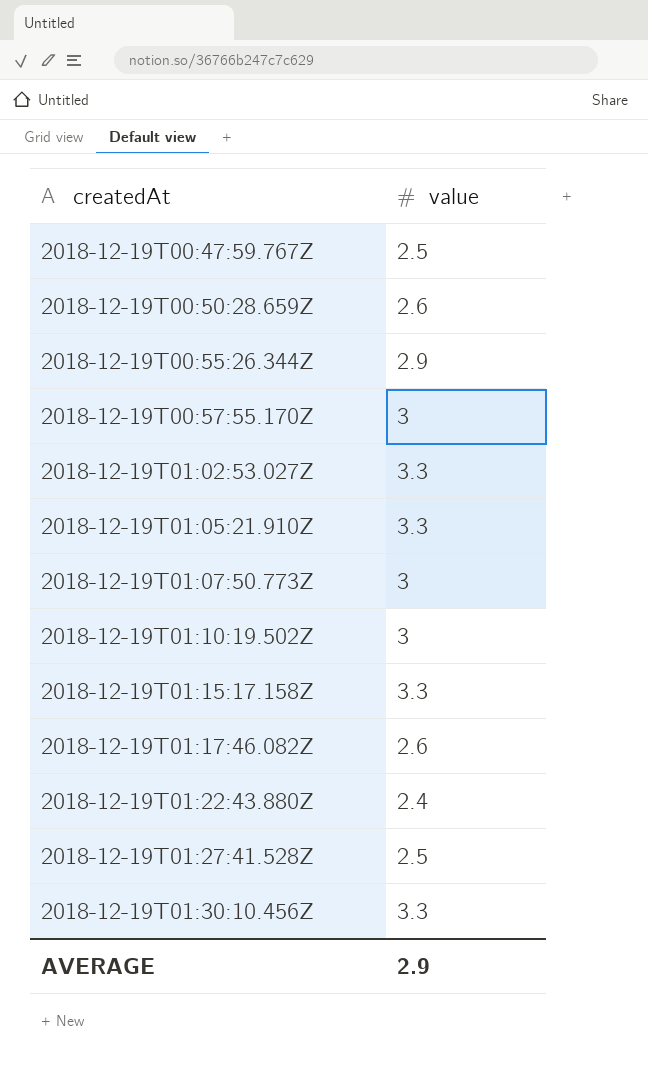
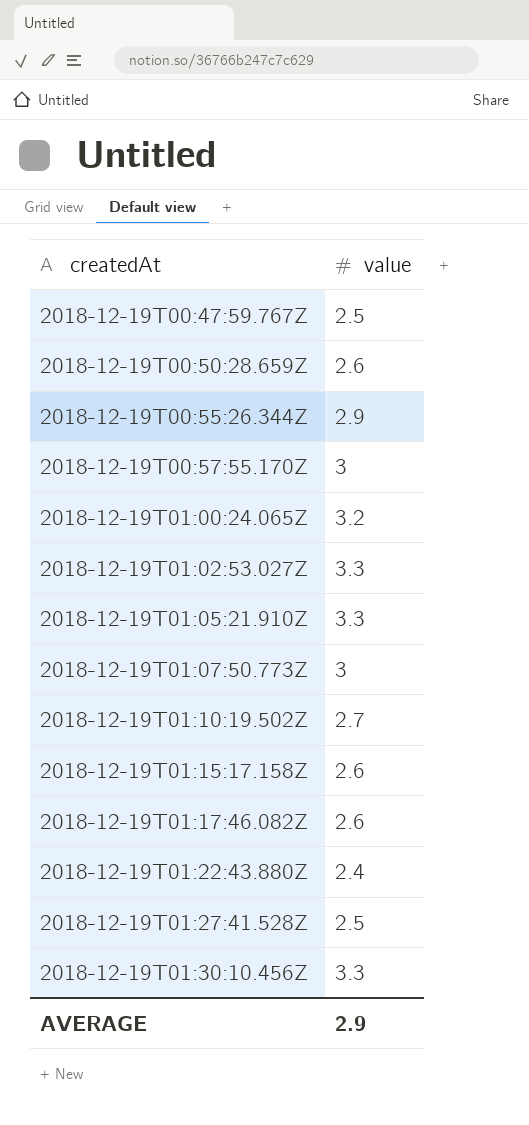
row 2018-12-19T01:00:24.065Z: none -> 3.2
2018-12-19T01:10:19.502Z | value: 3 -> 2.7
2018-12-19T01:15:17.158Z | value: 3.3 -> 2.6

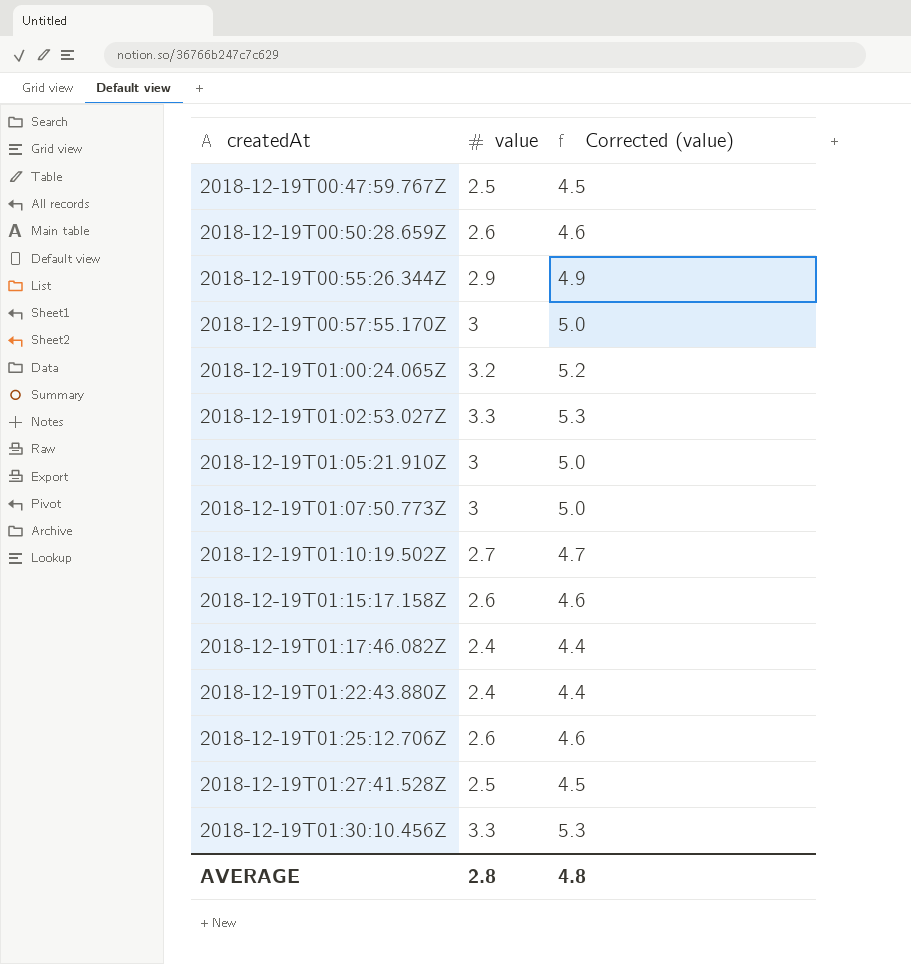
column Corrected (value) | formula: none -> [value] + 2
2018-12-19T01:05:21.910Z | value: 3.3 -> 3
2018-12-19T01:17:46.082Z | value: 2.6 -> 2.4
row 2018-12-19T01:25:12.706Z: none -> 2.6 | 4.6
AVERAGE | value: 2.9 -> 2.8

